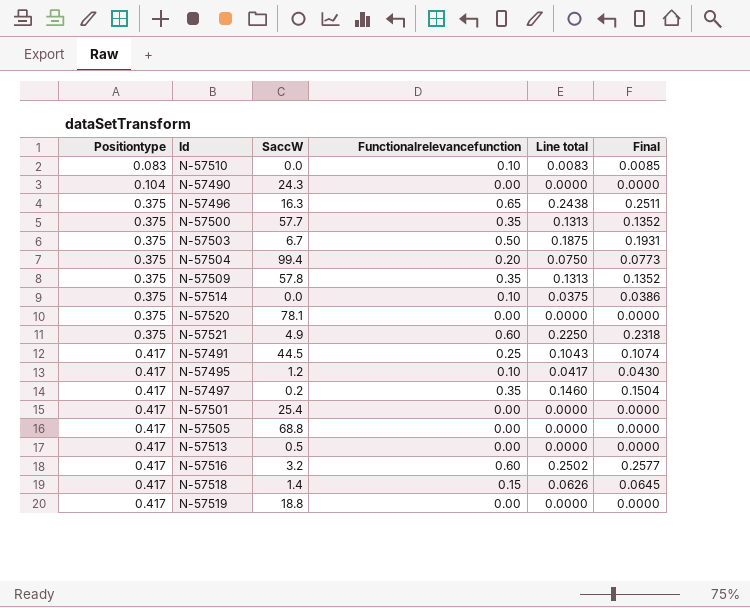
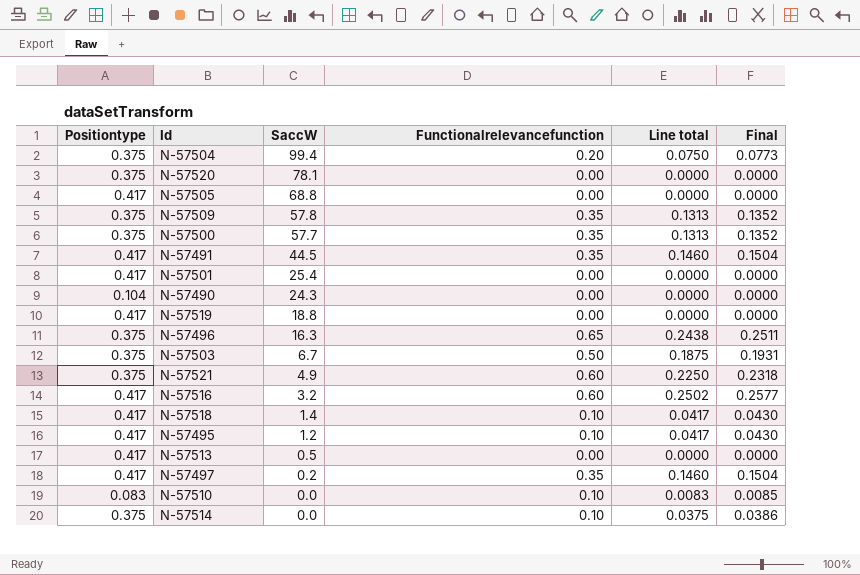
row order: Positiontype ascending -> SaccW descending
N-57491 | Functionalrelevancefunction: 0.25 -> 0.35
N-57491 | Line total: 0.1043 -> 0.1460
N-57491 | Final: 0.1074 -> 0.1504
N-57518 | Functionalrelevancefunction: 0.15 -> 0.10
N-57518 | Line total: 0.0626 -> 0.0417
N-57518 | Final: 0.0645 -> 0.0430

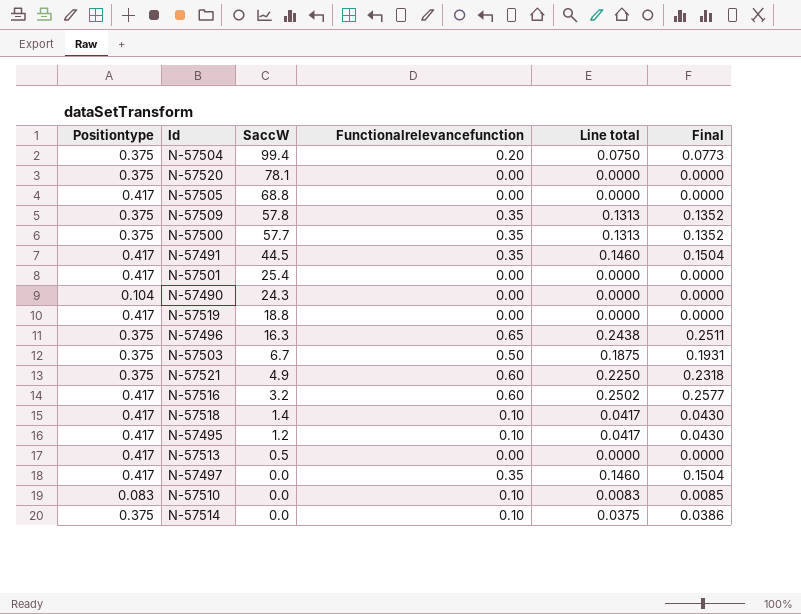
N-57497 | SaccW: 0.2 -> 0.0

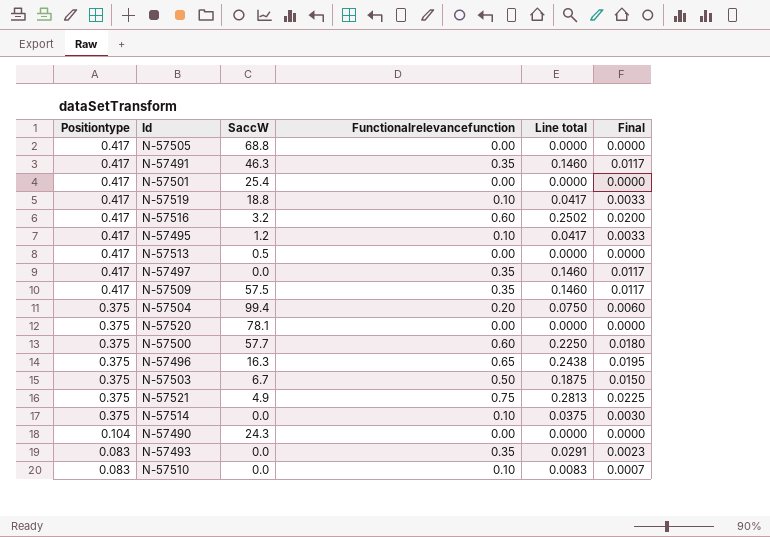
row order: SaccW descending -> Positiontype descending
column Final | formula: [Line total] * 1.03 -> [Line total] * 0.08
row N-57518: 0.417 | 1.4 | 0.10 | 0.0417 | 0.0430 -> none
N-57491 | SaccW: 44.5 -> 46.3
N-57519 | Functionalrelevancefunction: 0.00 -> 0.10
N-57519 | Line total: 0.0000 -> 0.0417
N-57509 | Positiontype: 0.375 -> 0.417
N-57509 | SaccW: 57.8 -> 57.5
N-57509 | Line total: 0.1313 -> 0.1460
N-57500 | Functionalrelevancefunction: 0.35 -> 0.60
N-57500 | Line total: 0.1313 -> 0.2250
N-57521 | Functionalrelevancefunction: 0.60 -> 0.75
N-57521 | Line total: 0.2250 -> 0.2813
row N-57493: none -> 0.083 | 0.0 | 0.35 | 0.0291 | 0.0023

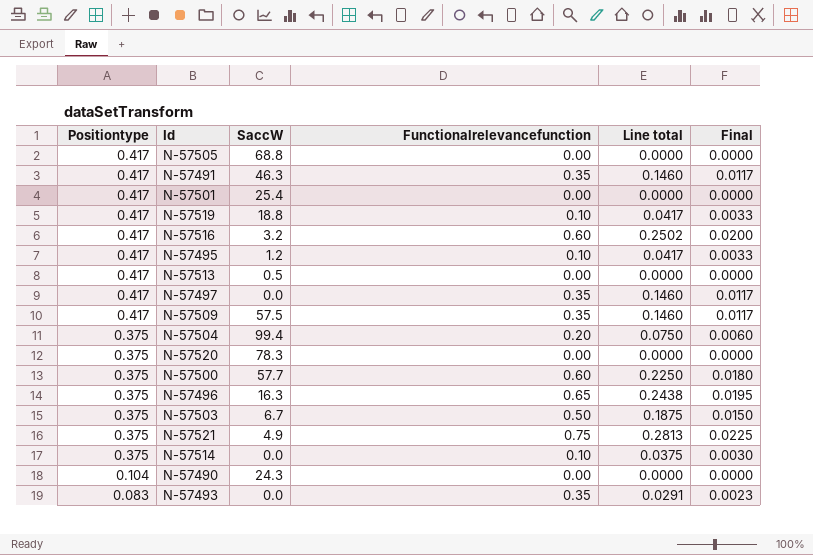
row N-57510: 0.083 | 0.0 | 0.10 | 0.0083 | 0.0007 -> none
N-57520 | SaccW: 78.1 -> 78.3

